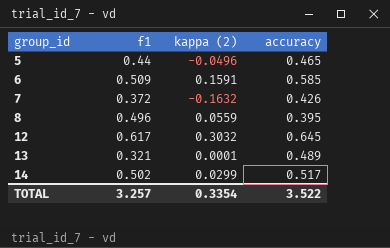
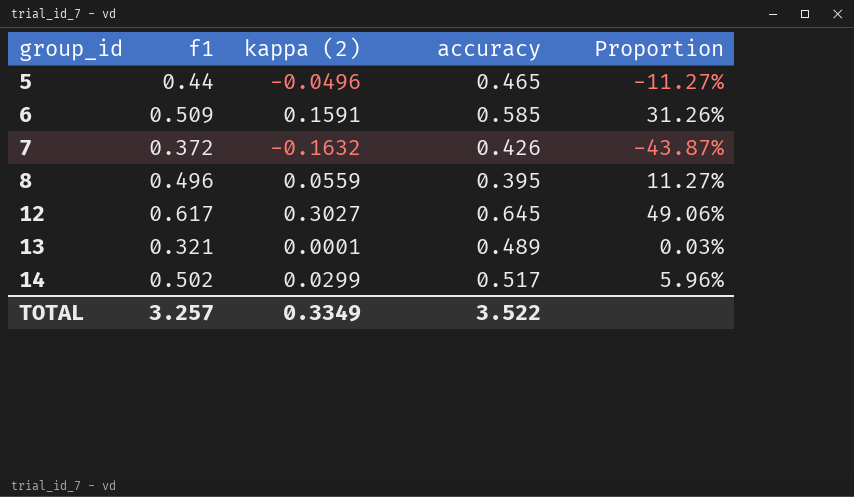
column Proportion | formula: none -> [kappa (2)] / [f1]
12 | kappa (2): 0.3032 -> 0.3027
TOTAL | kappa (2): 0.3354 -> 0.3349

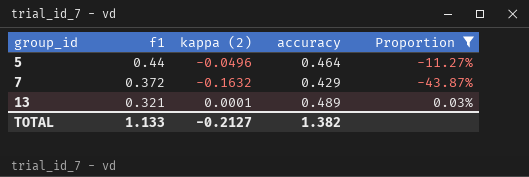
filter: none -> Proportion <= 0.03%
5 | accuracy: 0.465 -> 0.464
7 | accuracy: 0.426 -> 0.429
TOTAL | f1: 3.257 -> 1.133
TOTAL | kappa (2): 0.3349 -> -0.2127
TOTAL | accuracy: 3.522 -> 1.382

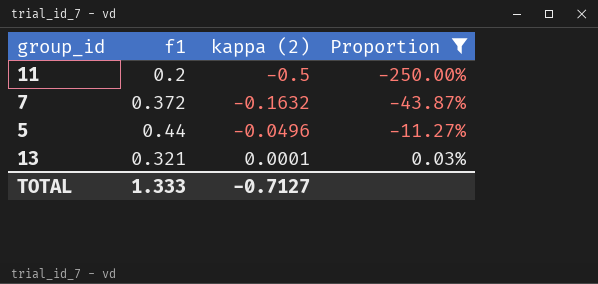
row order: group_id ascending -> kappa (2) ascending
column accuracy | position: 4 -> none
row 11: none -> 0.2 | -0.5 | -250.00%
TOTAL | f1: 1.133 -> 1.333
TOTAL | kappa (2): -0.2127 -> -0.7127

